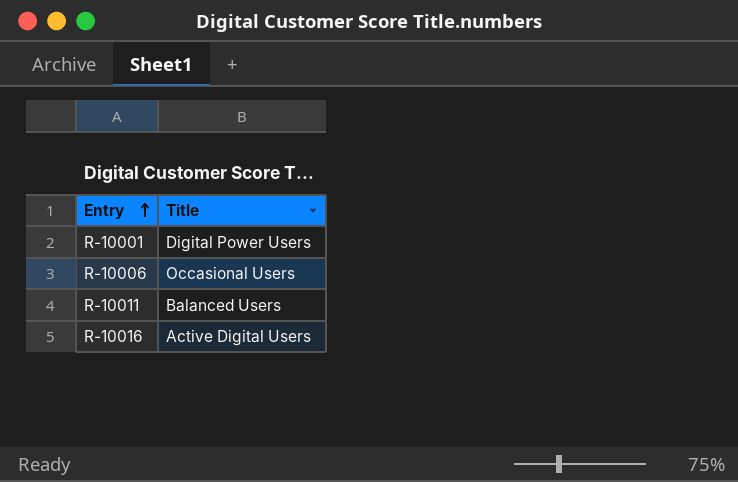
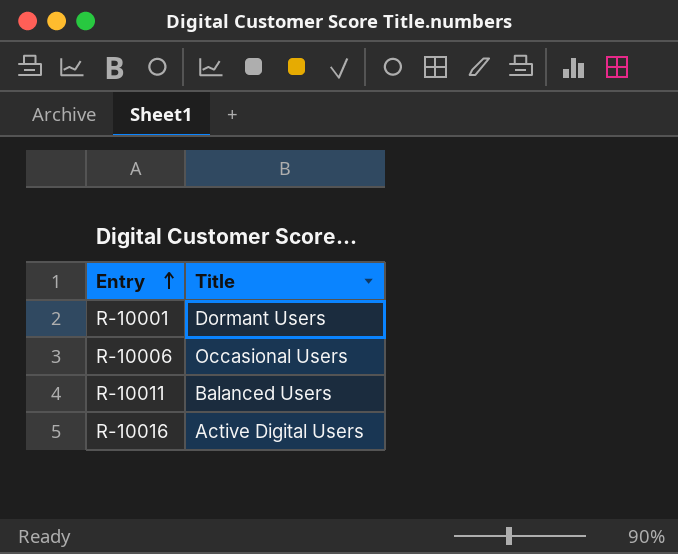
R-10001 | Title: Digital Power Users -> Dormant Users

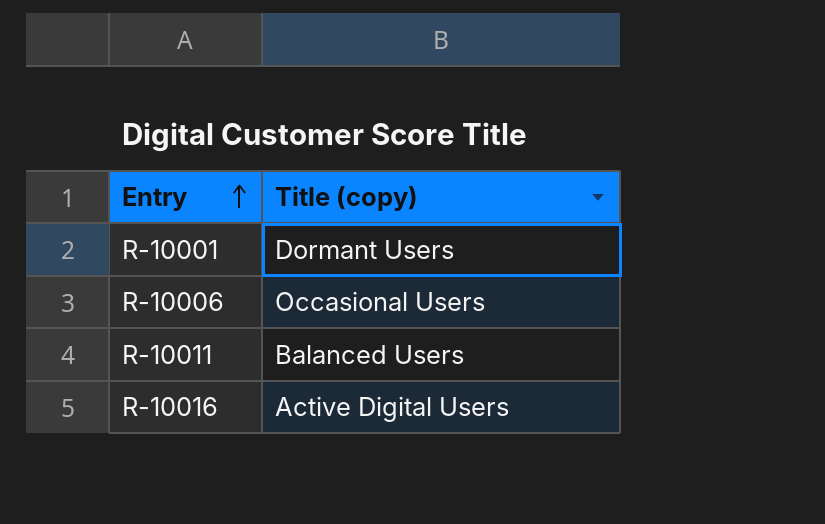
column name: Title -> Title (copy)

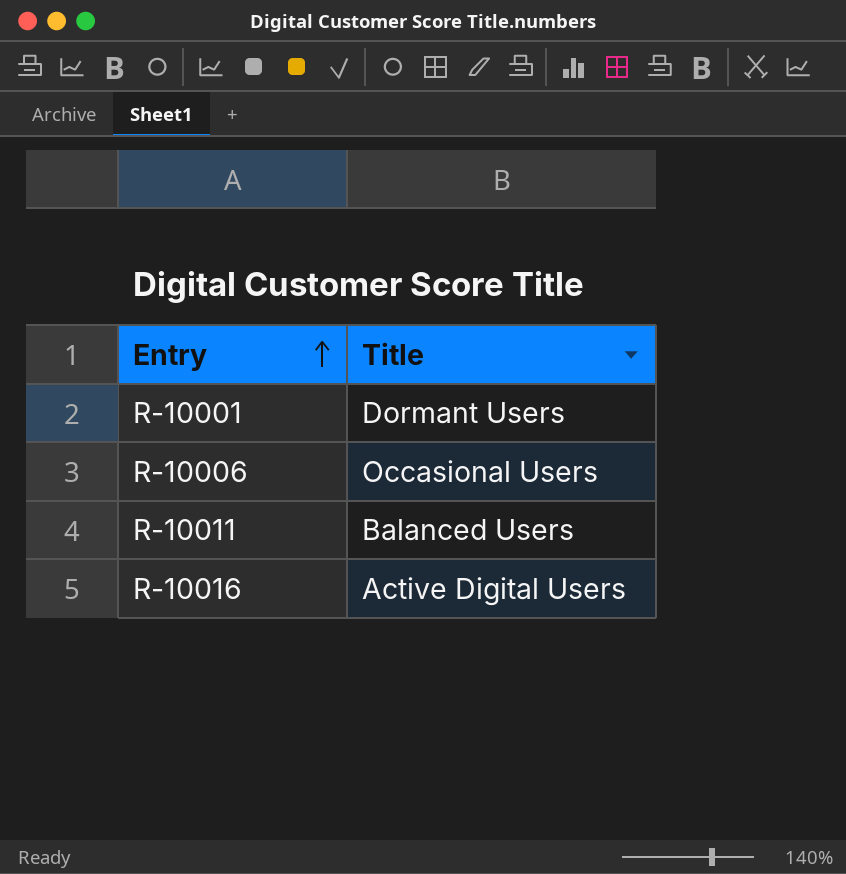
column name: Title (copy) -> Title

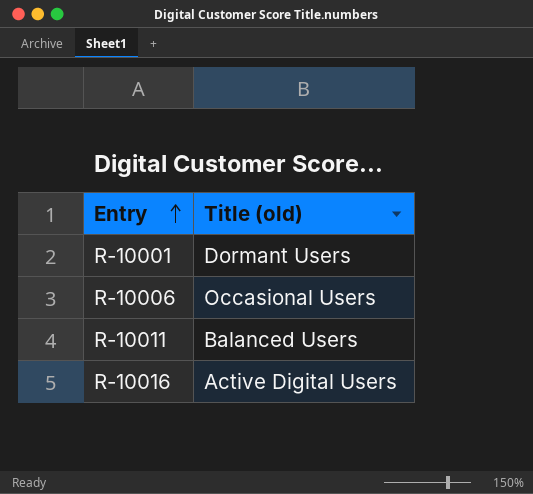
column name: Title -> Title (old)

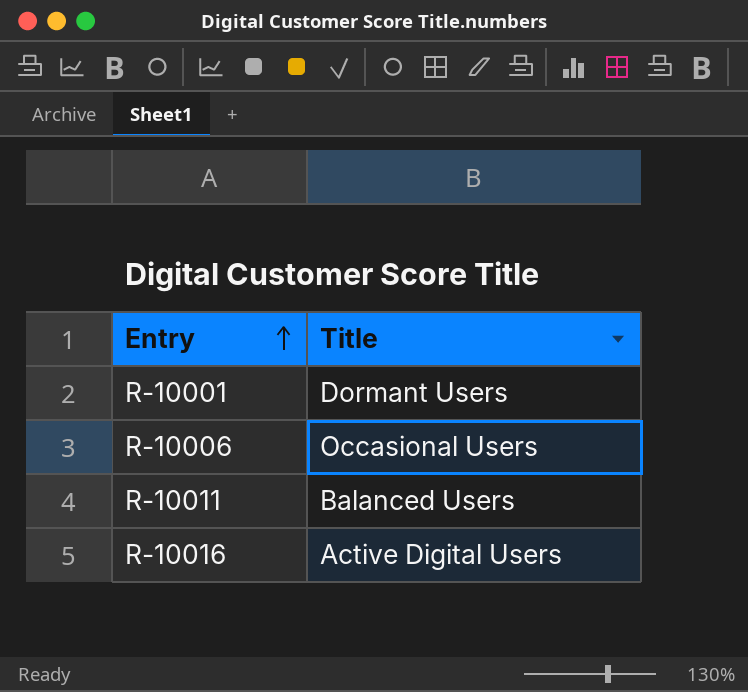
column name: Title (old) -> Title

